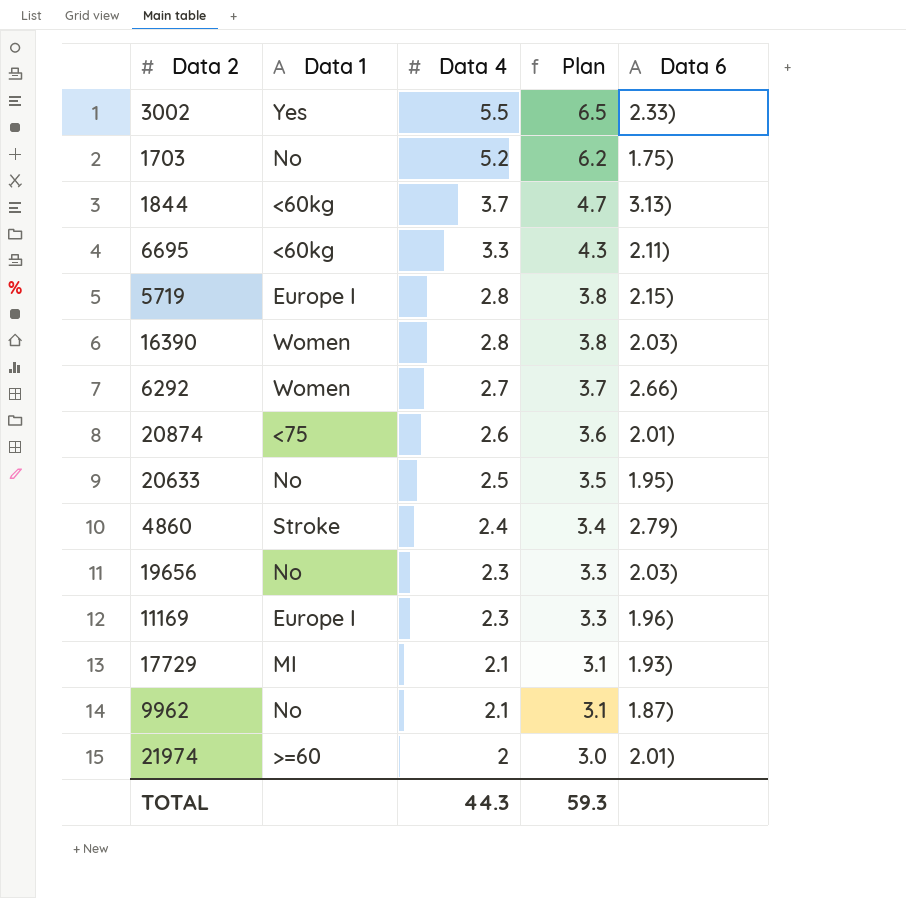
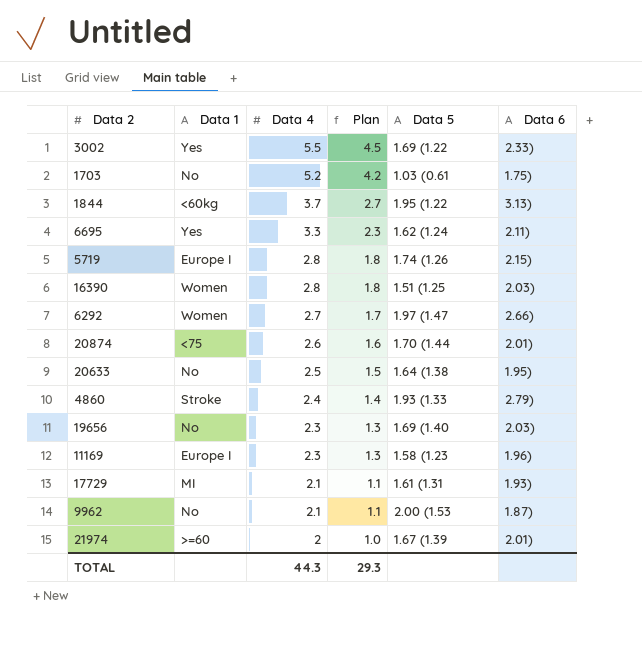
column Plan | formula: [Data 4] + 1 -> [Data 4] - 1
column Data 5 | position: none -> 5
6695 | Data 1: <60kg -> Yes
TOTAL | Plan: 59.3 -> 29.3

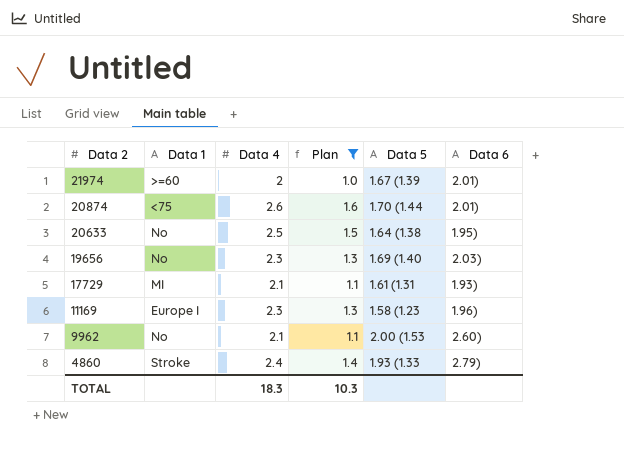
filter: none -> Plan <= 1.6
row order: Data 4 descending -> Data 2 descending
9962 | Data 6: 1.87) -> 2.60)
TOTAL | Data 4: 44.3 -> 18.3
TOTAL | Plan: 29.3 -> 10.3

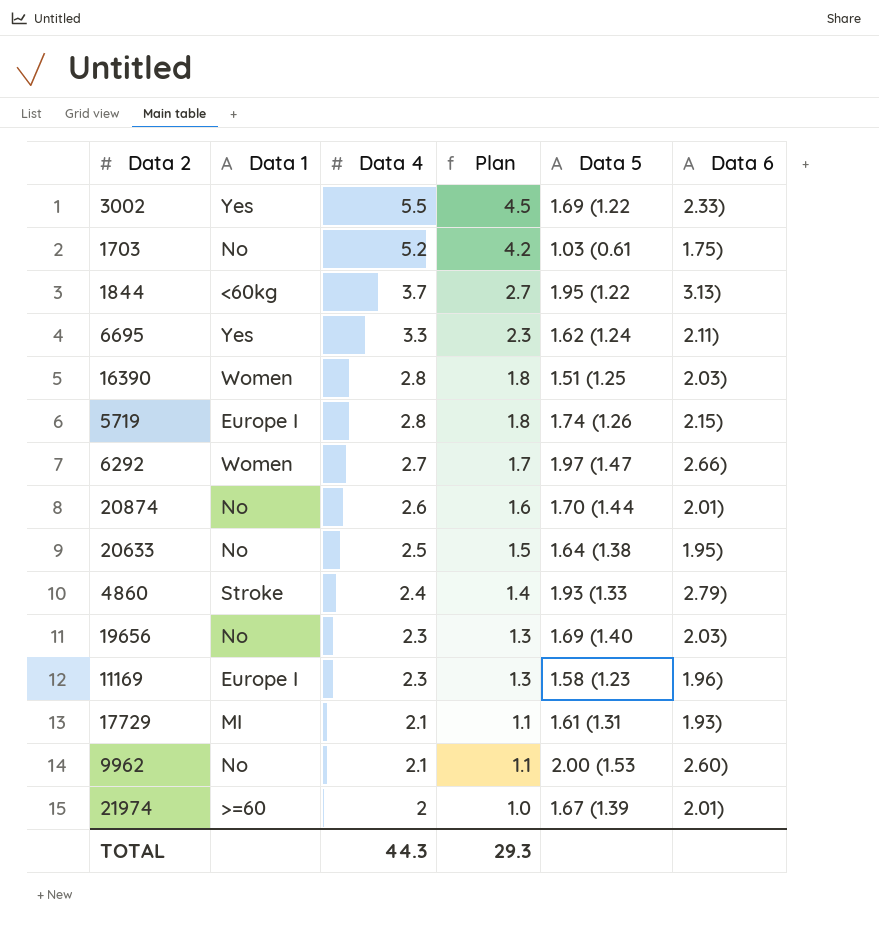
filter: Plan <= 1.6 -> none
row order: Data 2 descending -> Data 4 descending
20874 | Data 1: <75 -> No
TOTAL | Data 4: 18.3 -> 44.3
TOTAL | Plan: 10.3 -> 29.3

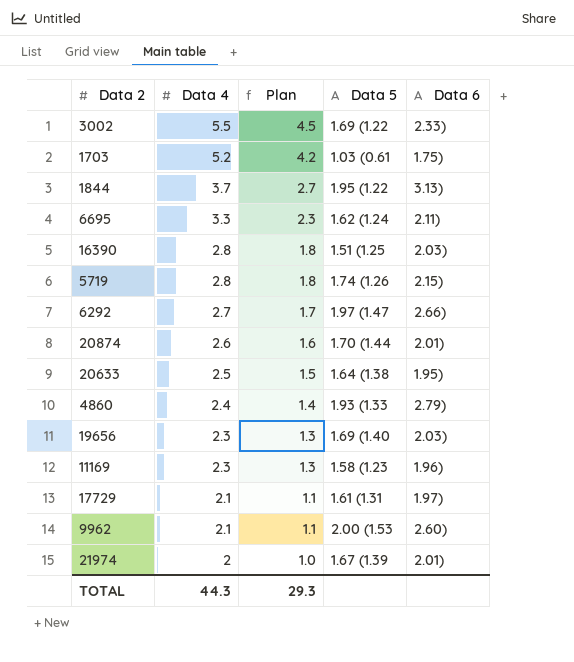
column Data 1 | position: 2 -> none
17729 | Data 6: 1.93) -> 1.97)

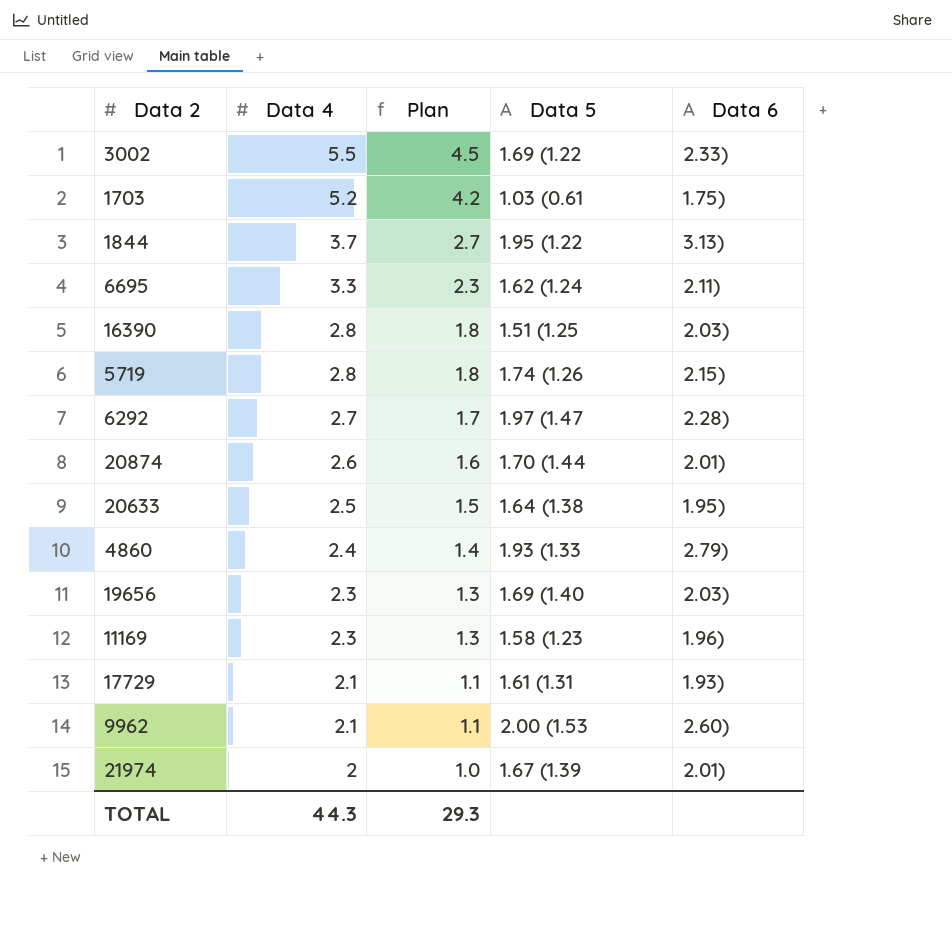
6292 | Data 6: 2.66) -> 2.28)
17729 | Data 6: 1.97) -> 1.93)

